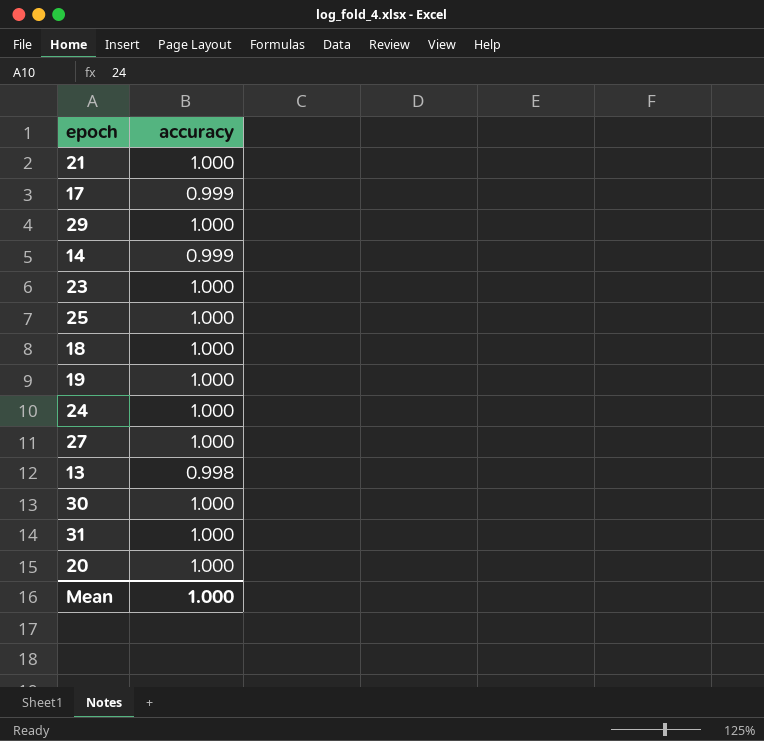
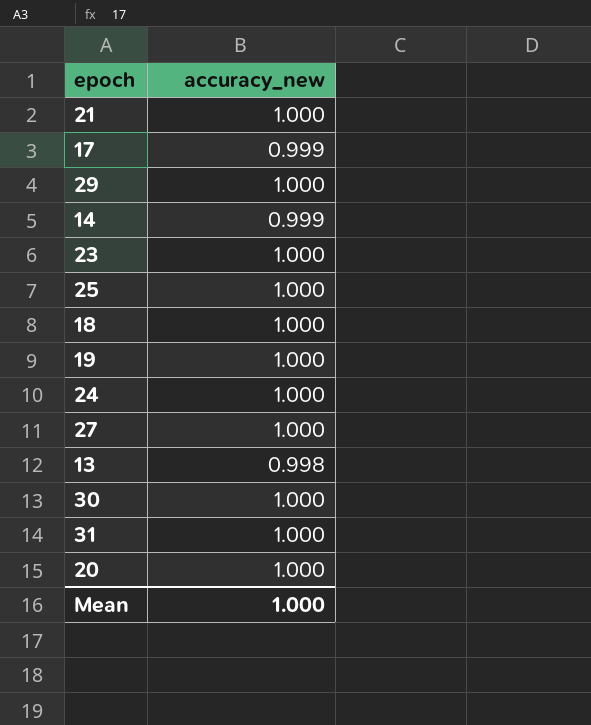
column name: accuracy -> accuracy_new

